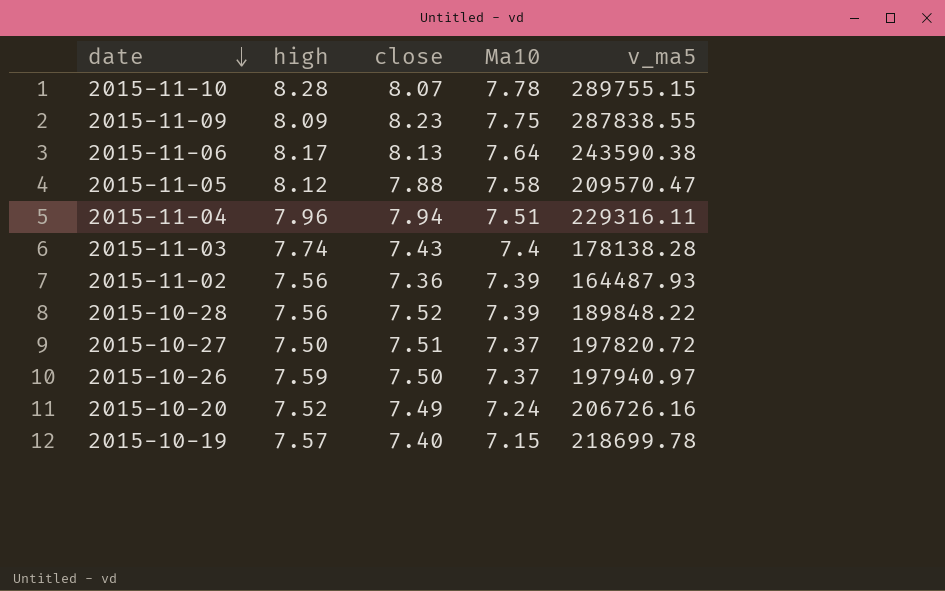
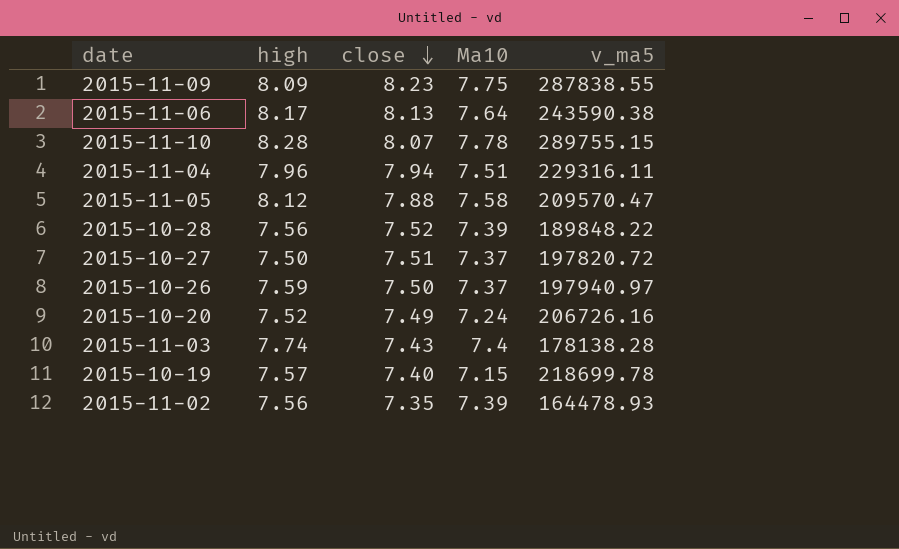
row order: date descending -> close descending
2015-11-02 | close: 7.36 -> 7.35
2015-11-02 | v_ma5: 164487.93 -> 164478.93

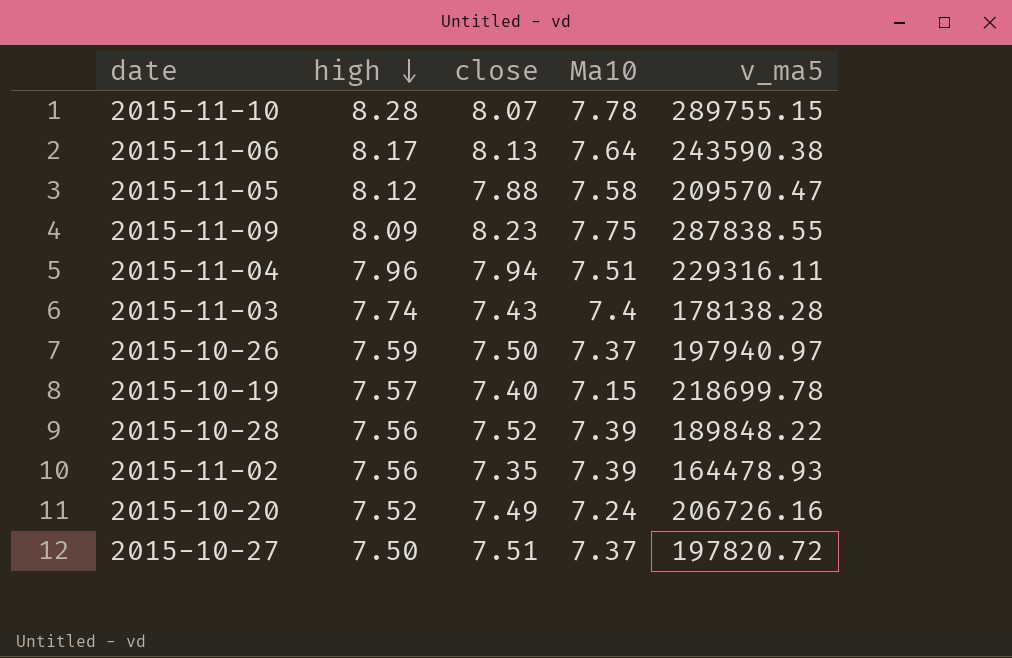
row order: close descending -> high descending

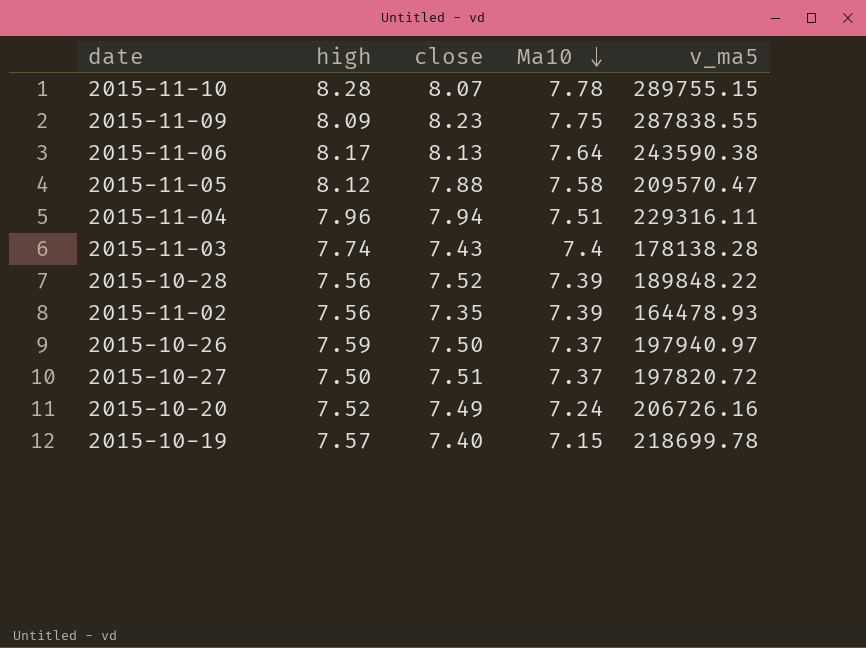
row order: high descending -> Ma10 descending

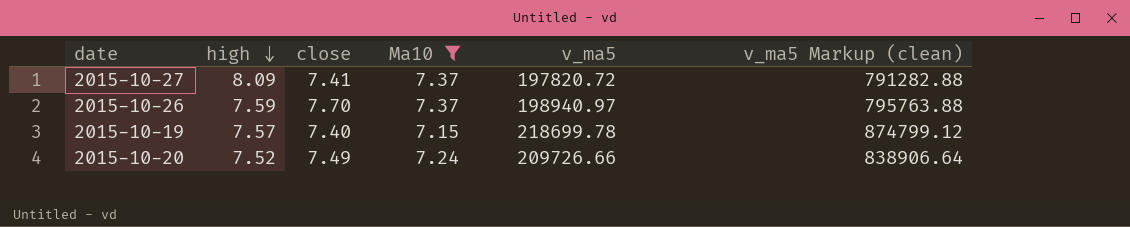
filter: none -> Ma10 <= 7.37
row order: Ma10 descending -> high descending
column v_ma5 Markup (clean) | formula: none -> [v_ma5] * 4
2015-10-27 | high: 7.50 -> 8.09
2015-10-27 | close: 7.51 -> 7.41
2015-10-26 | close: 7.50 -> 7.70
2015-10-26 | v_ma5: 197940.97 -> 198940.97
2015-10-20 | v_ma5: 206726.16 -> 209726.66

